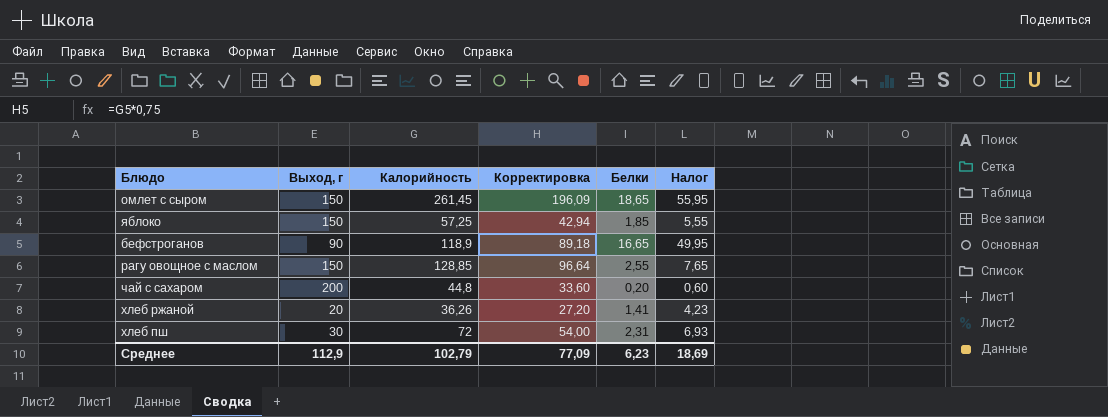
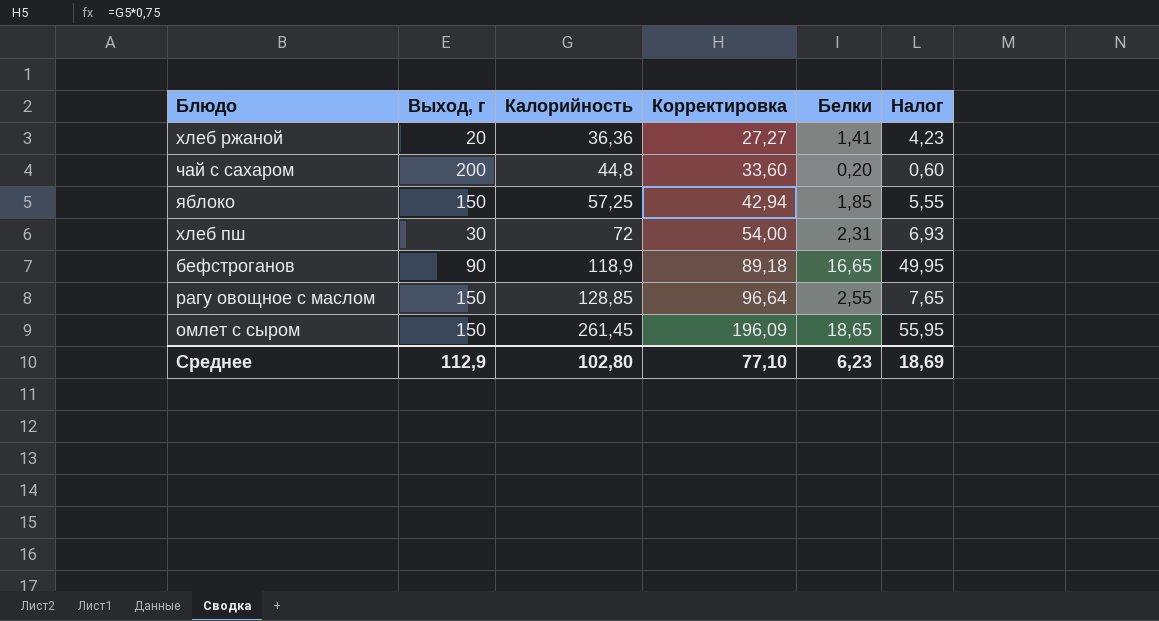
row order: none -> Калорийность ascending
хлеб ржаной | Калорийность: 36,26 -> 36,36
хлеб ржаной | Корректировка: 27,20 -> 27,27
Среднее | Калорийность: 102,79 -> 102,80
Среднее | Корректировка: 77,09 -> 77,10

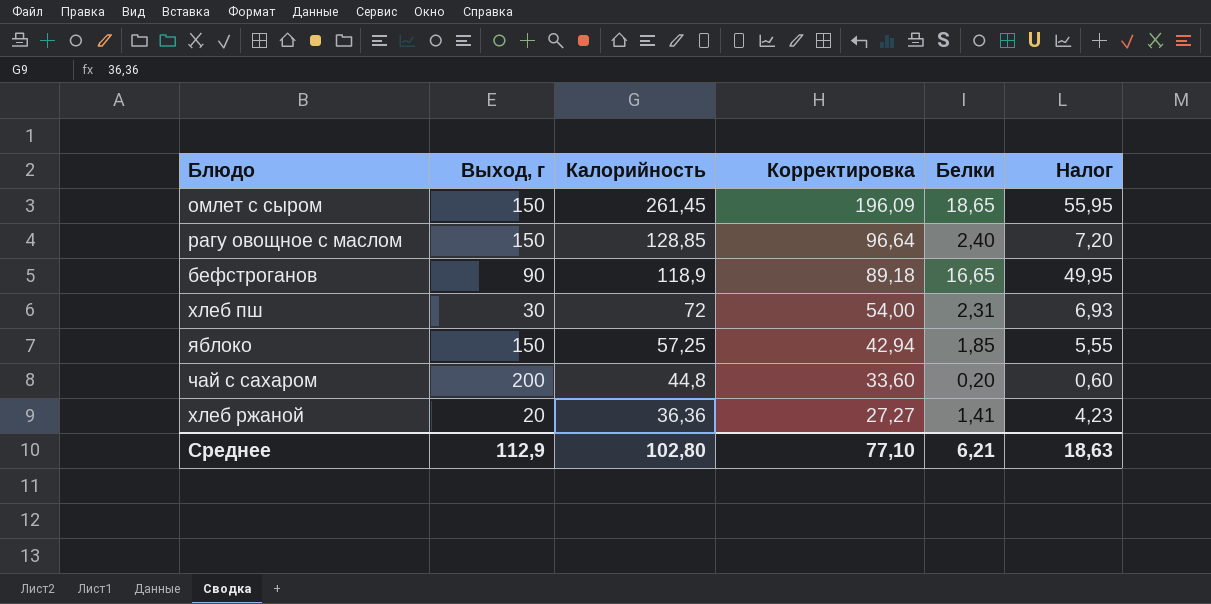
row order: Калорийность ascending -> Калорийность descending
рагу овощное с маслом | Белки: 2,55 -> 2,40
рагу овощное с маслом | Налог: 7,65 -> 7,20
Среднее | Белки: 6,23 -> 6,21
Среднее | Налог: 18,69 -> 18,63

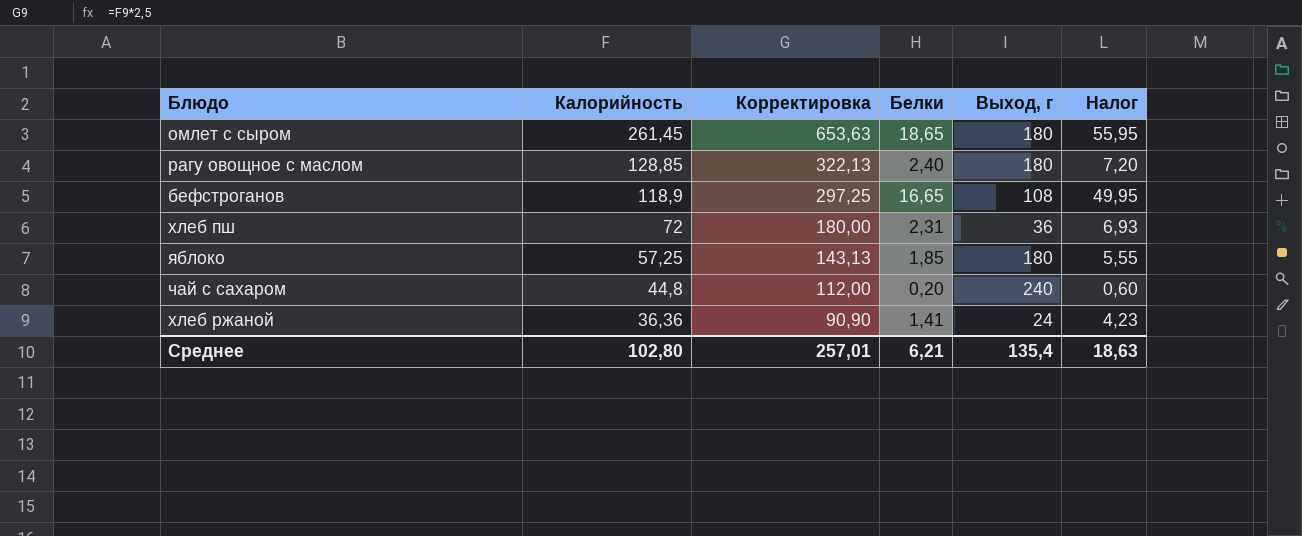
column Корректировка | formula: [Калорийность] * 0,75 -> [Калорийность] * 2,5
column Выход, г | position: 2 -> 5
омлет с сыром | Выход, г: 150 -> 180
рагу овощное с маслом | Выход, г: 150 -> 180
бефстроганов | Выход, г: 90 -> 108
хлеб пш | Выход, г: 30 -> 36
яблоко | Выход, г: 150 -> 180
чай с сахаром | Выход, г: 200 -> 240
хлеб ржаной | Выход, г: 20 -> 24
Среднее | Корректировка: 77,10 -> 257,01
Среднее | Выход, г: 112,9 -> 135,4

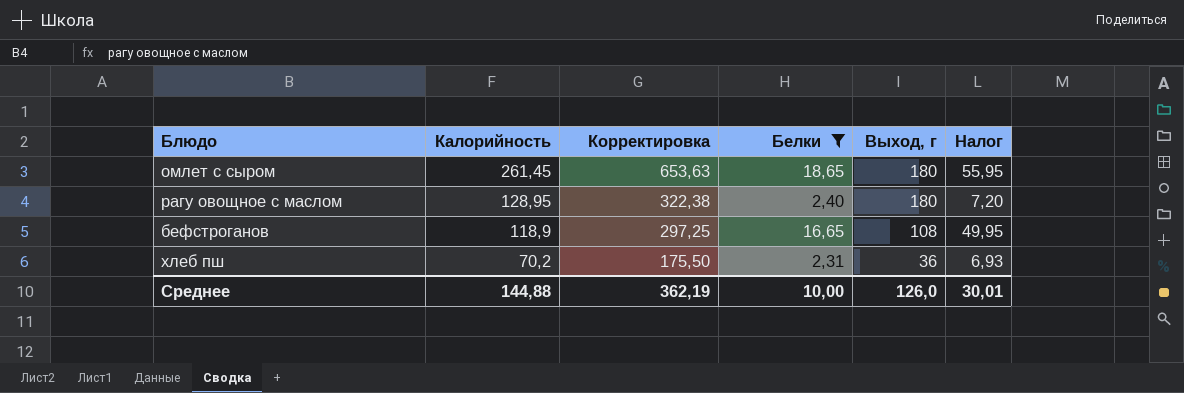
filter: none -> Белки >= 2,31
рагу овощное с маслом | Калорийность: 128,85 -> 128,95
рагу овощное с маслом | Корректировка: 322,13 -> 322,38
хлеб пш | Калорийность: 72 -> 70,2
хлеб пш | Корректировка: 180,00 -> 175,50
Среднее | Калорийность: 102,80 -> 144,88
Среднее | Корректировка: 257,01 -> 362,19
Среднее | Белки: 6,21 -> 10,00
Среднее | Выход, г: 135,4 -> 126,0
Среднее | Налог: 18,63 -> 30,01

